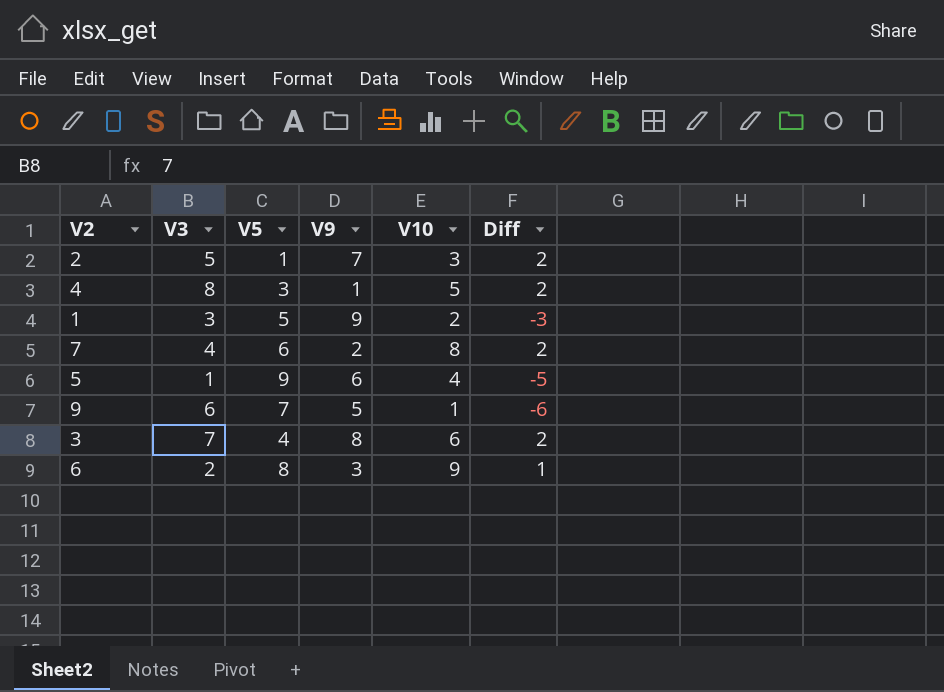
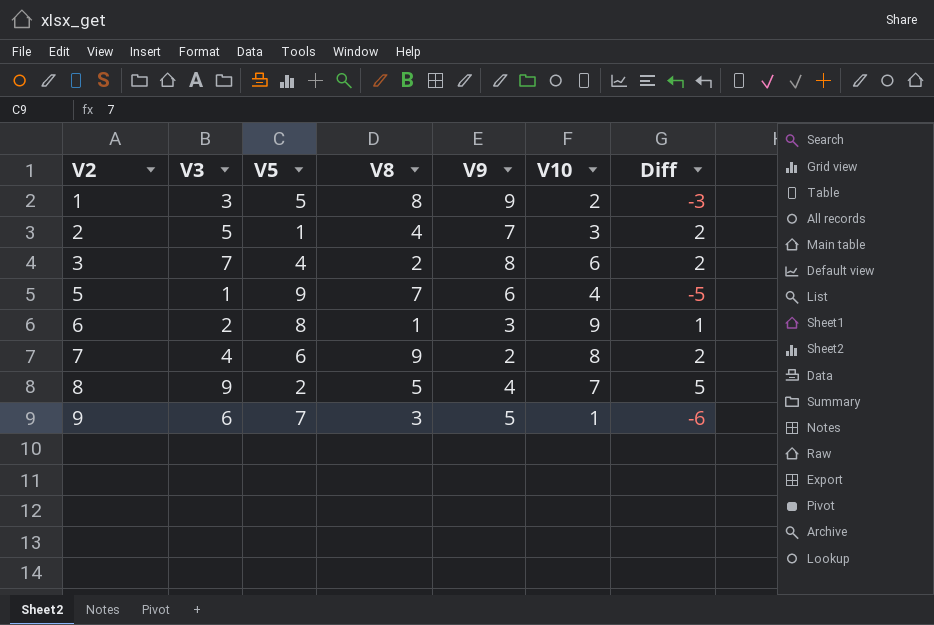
row order: none -> V2 ascending
column V8 | position: none -> 4
row 4: 8 | 3 | 1 | 5 | 2 -> none
row 8: none -> 9 | 2 | 5 | 4 | 7 | 5

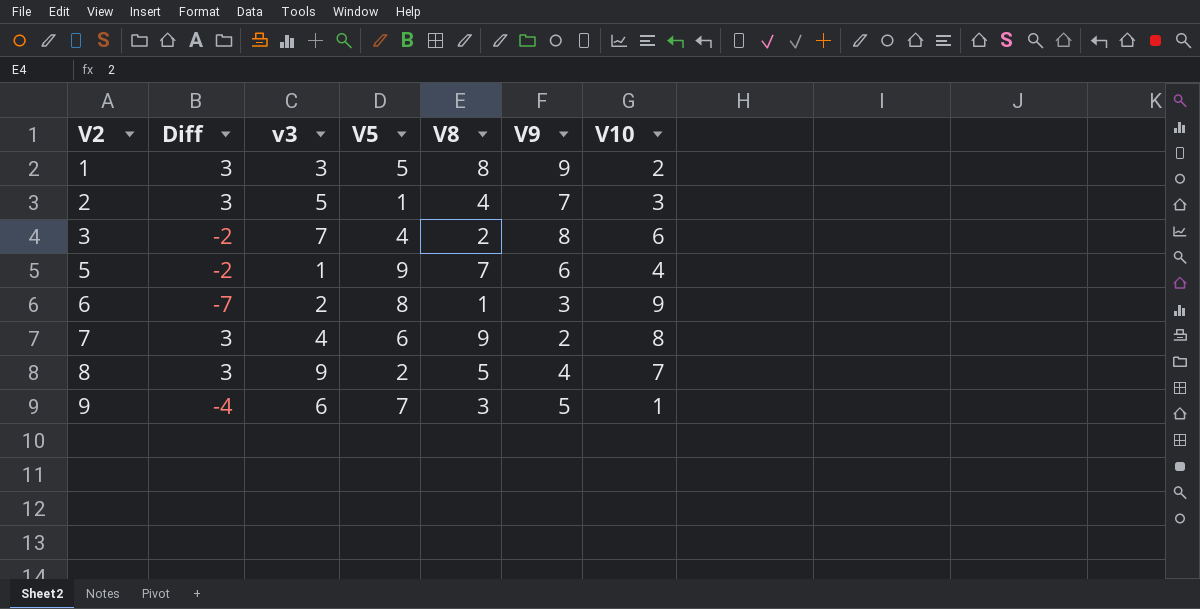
column Diff | formula: [V10] - [V5] -> [V8] - [V5]
column Diff | position: 7 -> 2
column name: V3 -> v3

